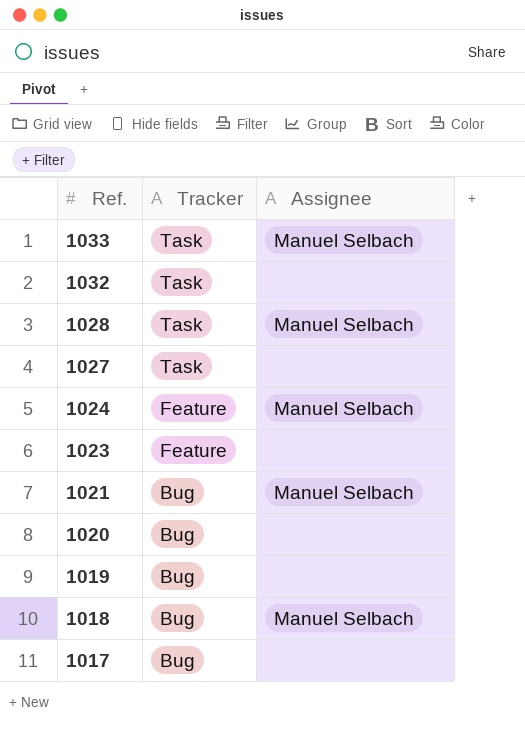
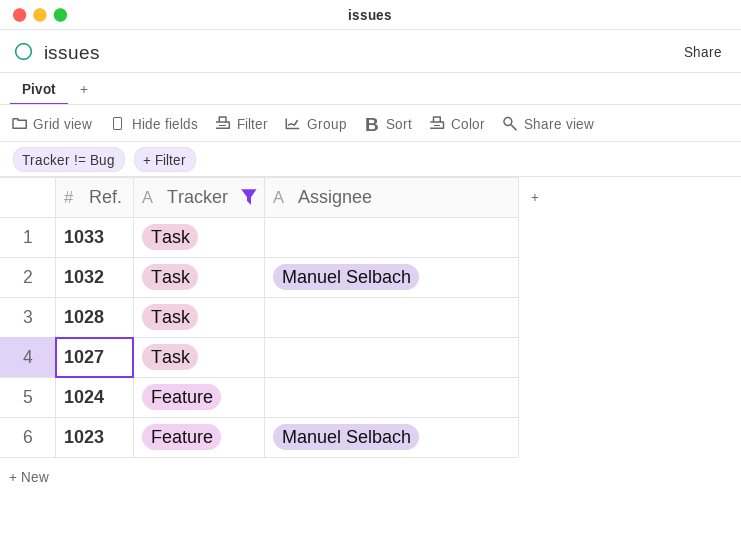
filter: none -> Tracker != Bug
1033 | Assignee: Manuel Selbach -> none
1032 | Assignee: none -> Manuel Selbach
1028 | Assignee: Manuel Selbach -> none
1024 | Assignee: Manuel Selbach -> none
1023 | Assignee: none -> Manuel Selbach

